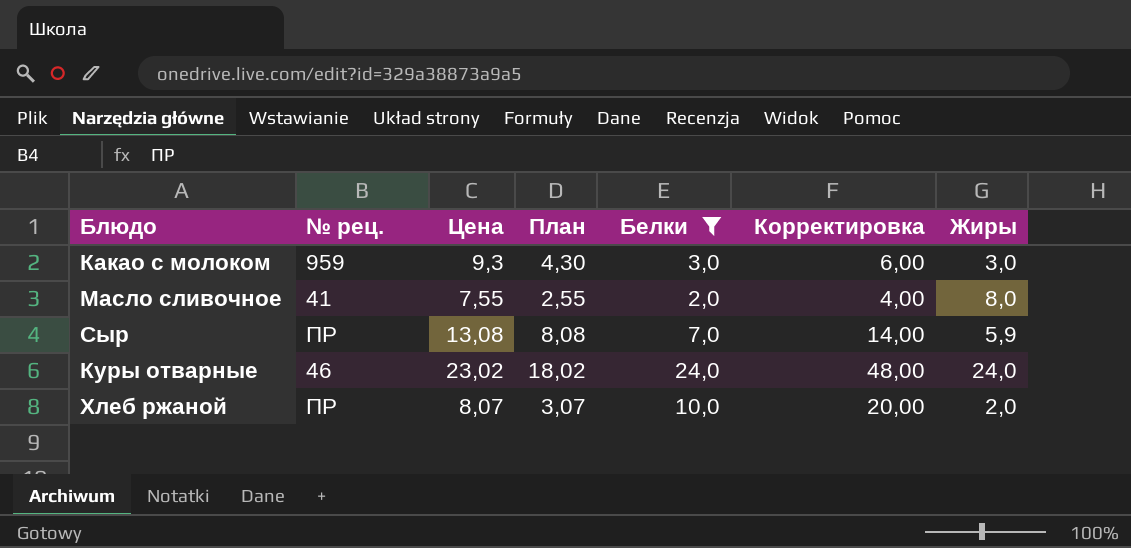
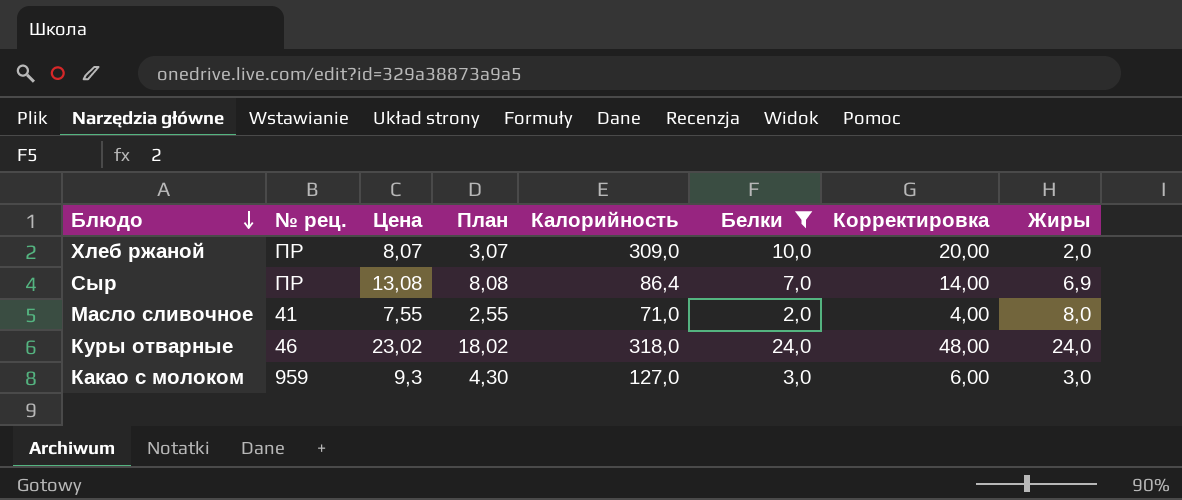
row order: none -> Блюдо descending
column Калорийность | position: none -> 5
Сыр | Жиры: 5,9 -> 6,9

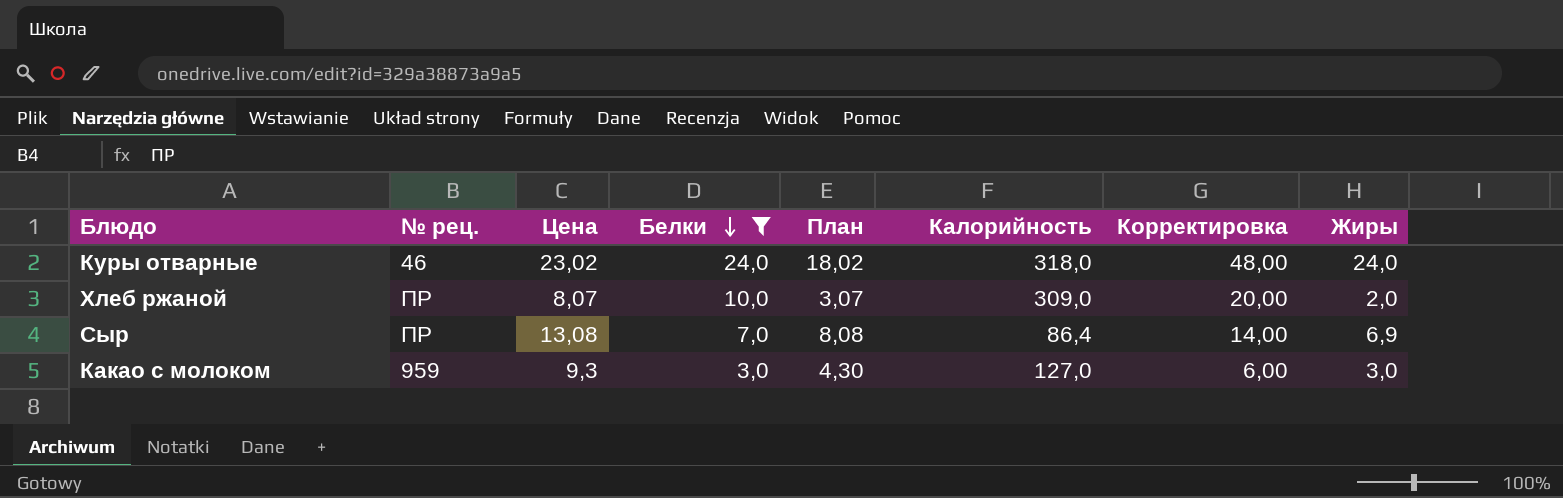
row order: Блюдо descending -> Белки descending
column Белки | position: 6 -> 4
row Масло сливочное: 41 | 7,55 | 2,55 | 71,0 | 2,0 | 4,00 | 8,0 -> none

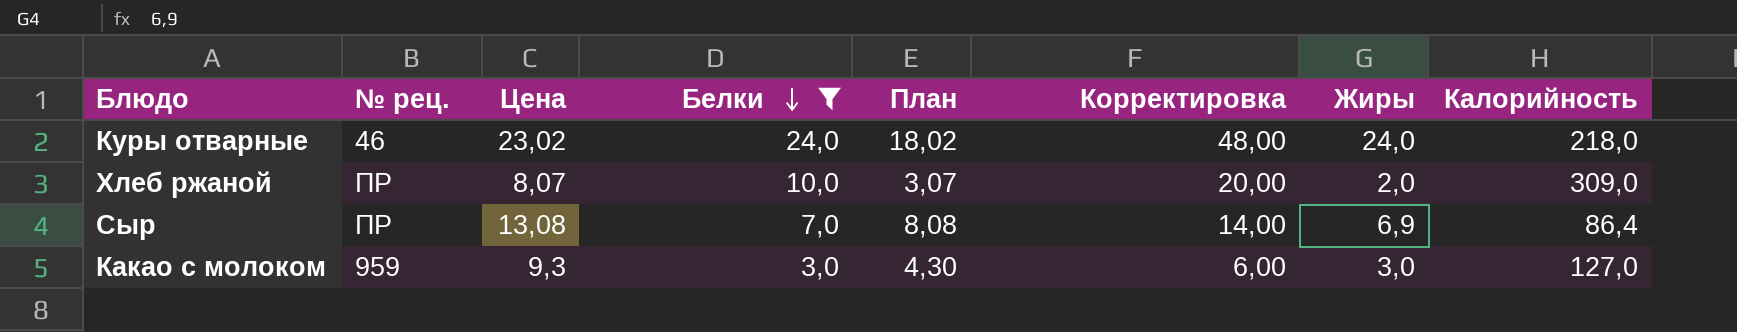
column Калорийность | position: 6 -> 8
Куры отварные | Калорийность: 318,0 -> 218,0

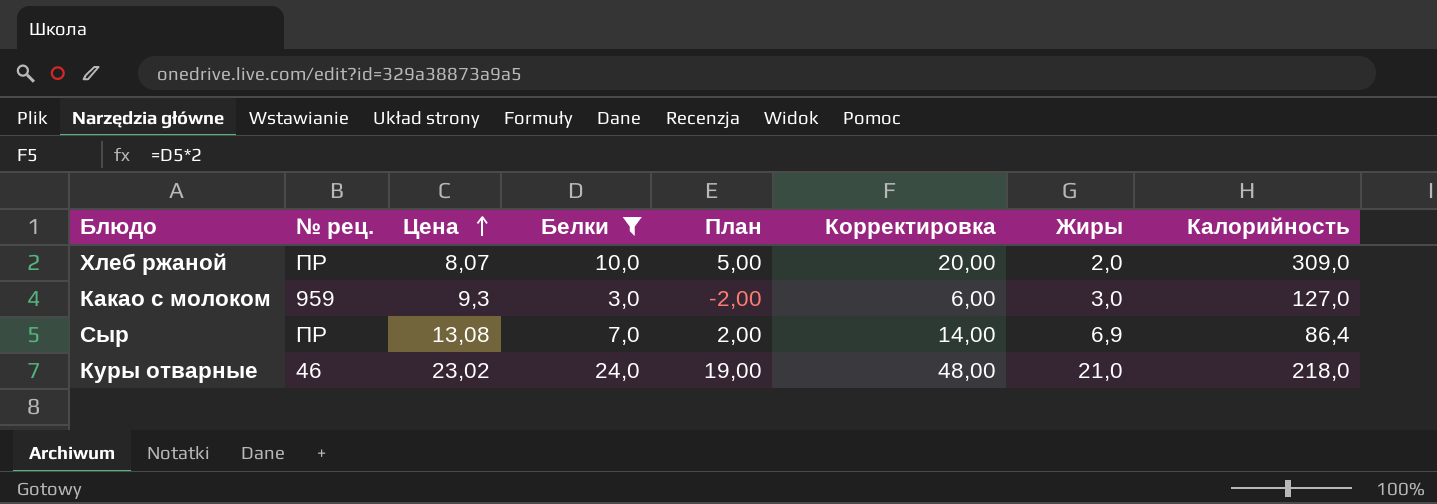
row order: Белки descending -> Цена ascending
column План | formula: [Цена] - 5 -> [Белки] - 5
Куры отварные | Жиры: 24,0 -> 21,0

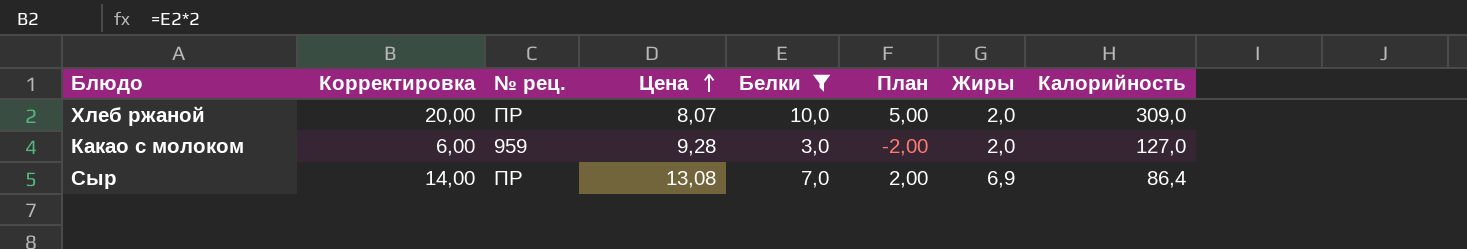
column Корректировка | position: 6 -> 2
row Куры отварные: 46 | 23,02 | 24,0 | 19,00 | 48,00 | 21,0 | 218,0 -> none
Какао с молоком | Цена: 9,3 -> 9,28
Какао с молоком | Жиры: 3,0 -> 2,0

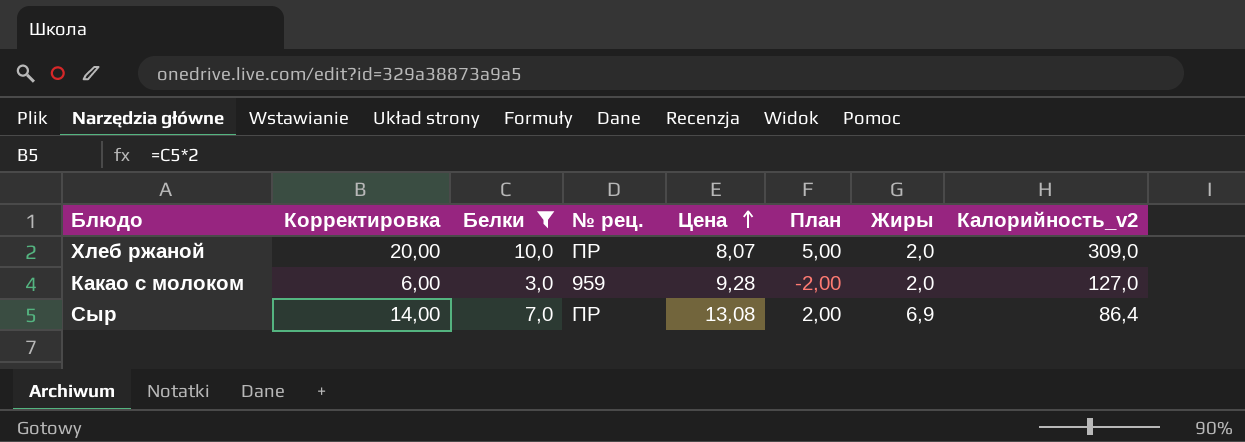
column Белки | position: 5 -> 3
column name: Калорийность -> Калорийность_v2

